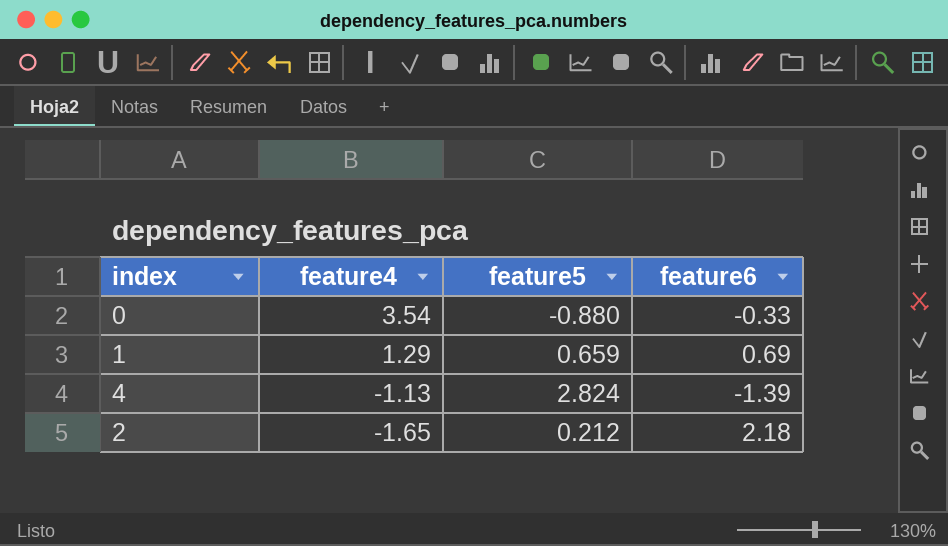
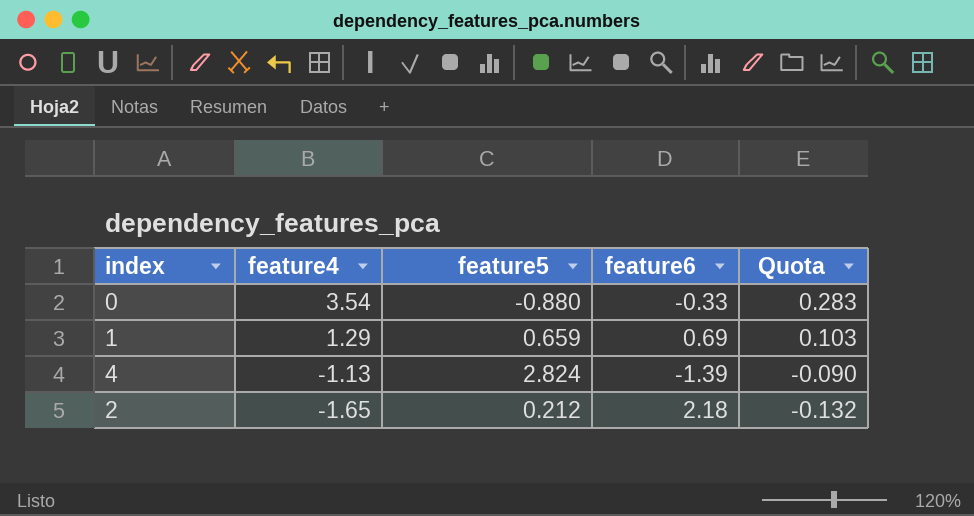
column Quota | formula: none -> [feature4] * 0.08

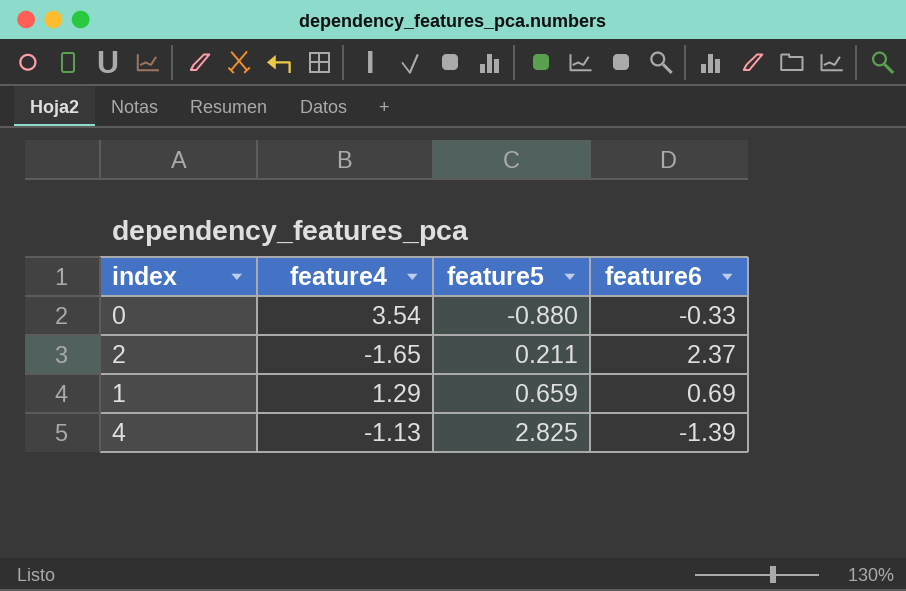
row order: feature4 descending -> feature5 ascending
column Quota | formula: [feature4] * 0.08 -> none
2 | feature5: 0.212 -> 0.211
2 | feature6: 2.18 -> 2.37
4 | feature5: 2.824 -> 2.825

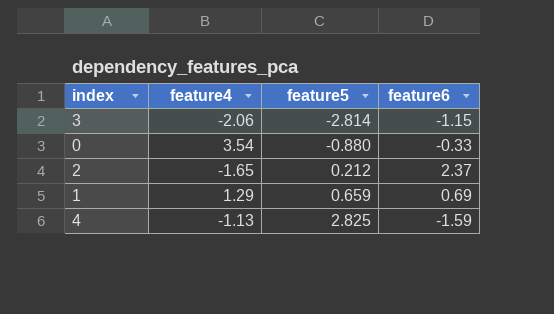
row 3: none -> -2.06 | -2.814 | -1.15
2 | feature5: 0.211 -> 0.212
4 | feature6: -1.39 -> -1.59

